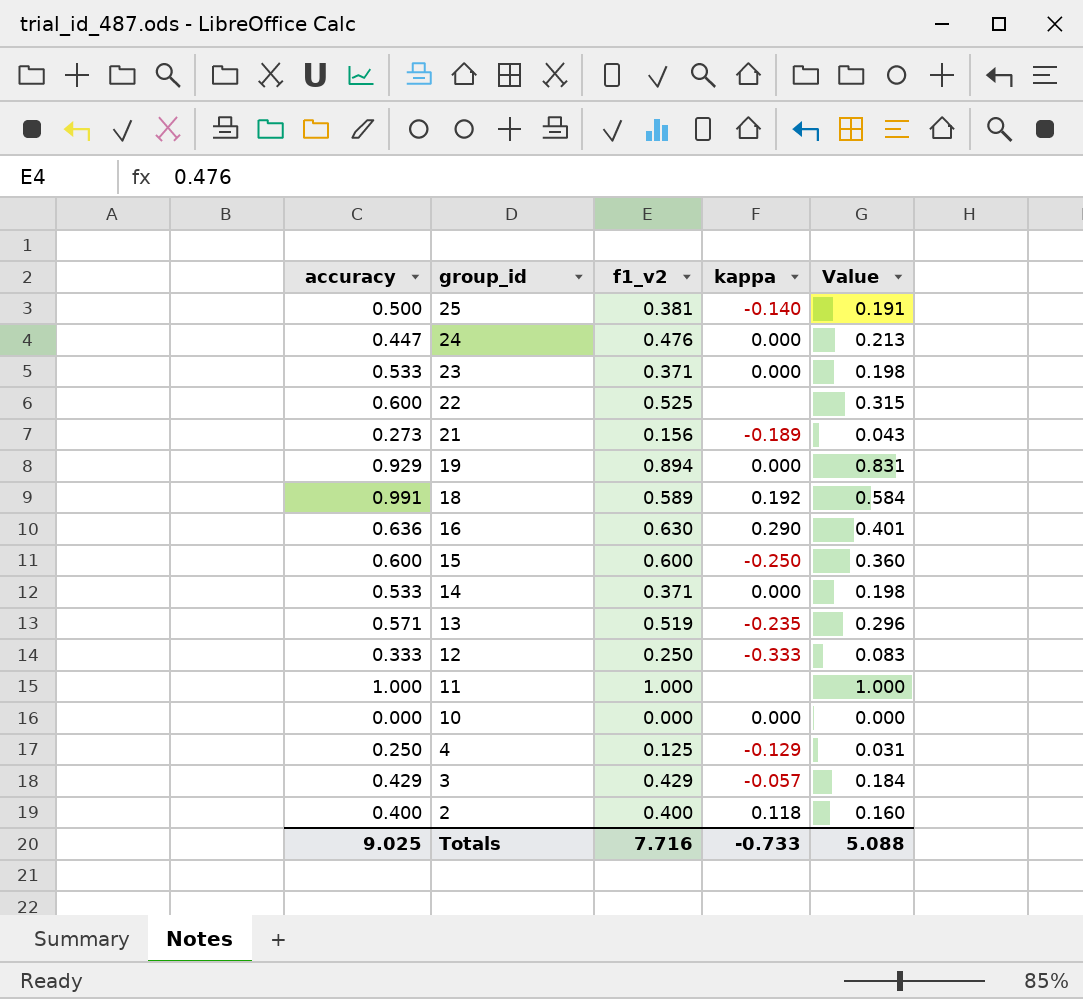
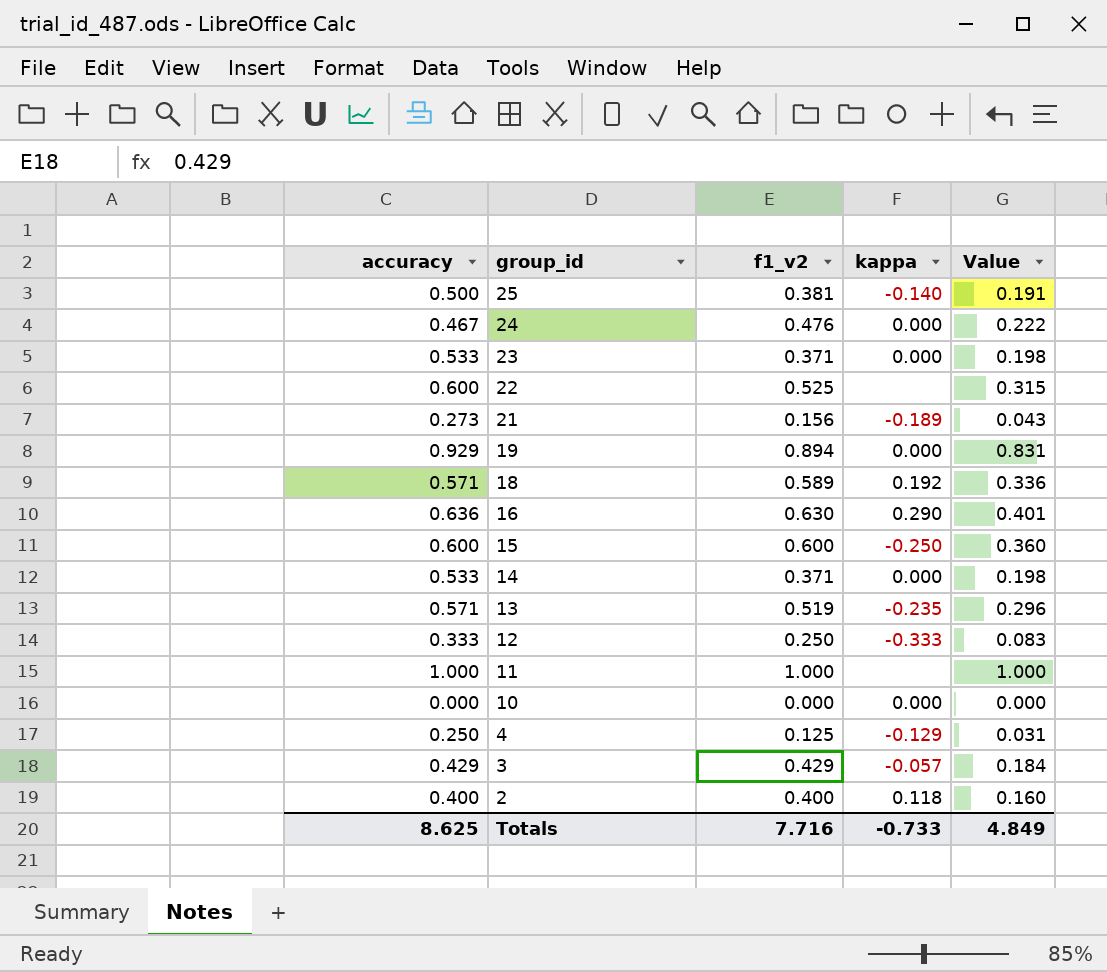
24 | accuracy: 0.447 -> 0.467
24 | Value: 0.213 -> 0.222
18 | accuracy: 0.991 -> 0.571
18 | Value: 0.584 -> 0.336
Totals | accuracy: 9.025 -> 8.625
Totals | Value: 5.088 -> 4.849

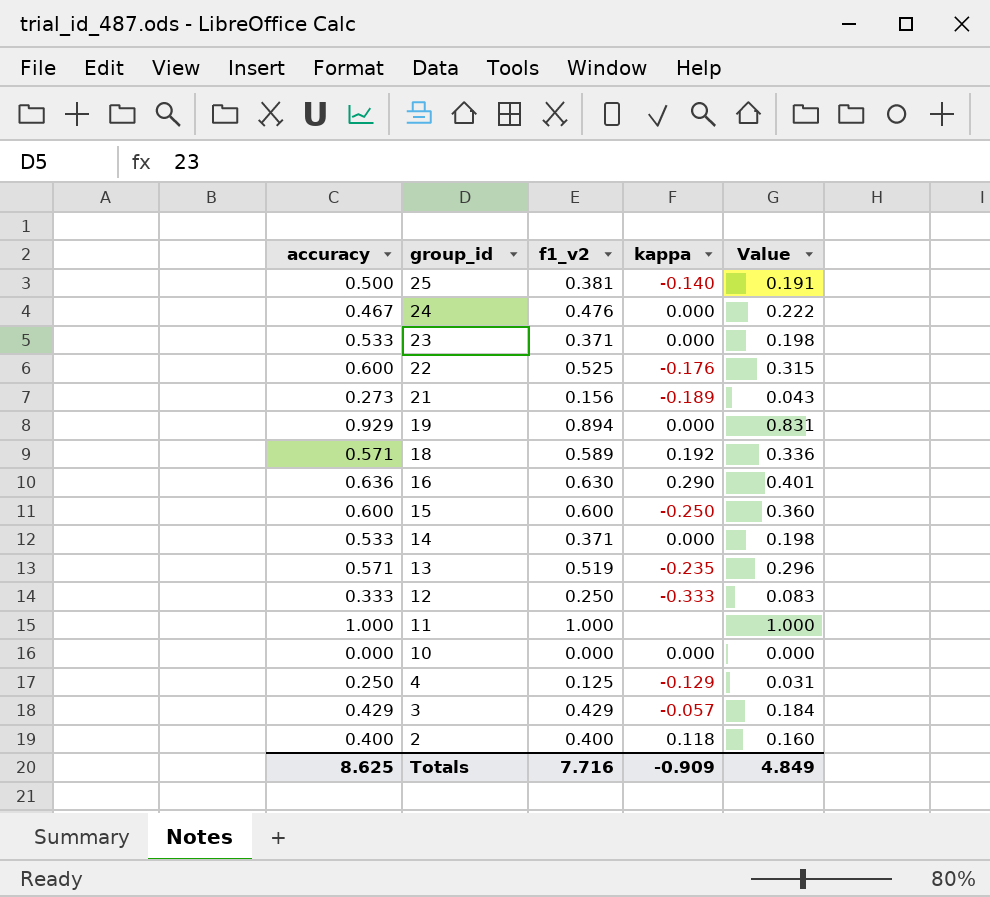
22 | kappa: none -> -0.176
Totals | kappa: -0.733 -> -0.909

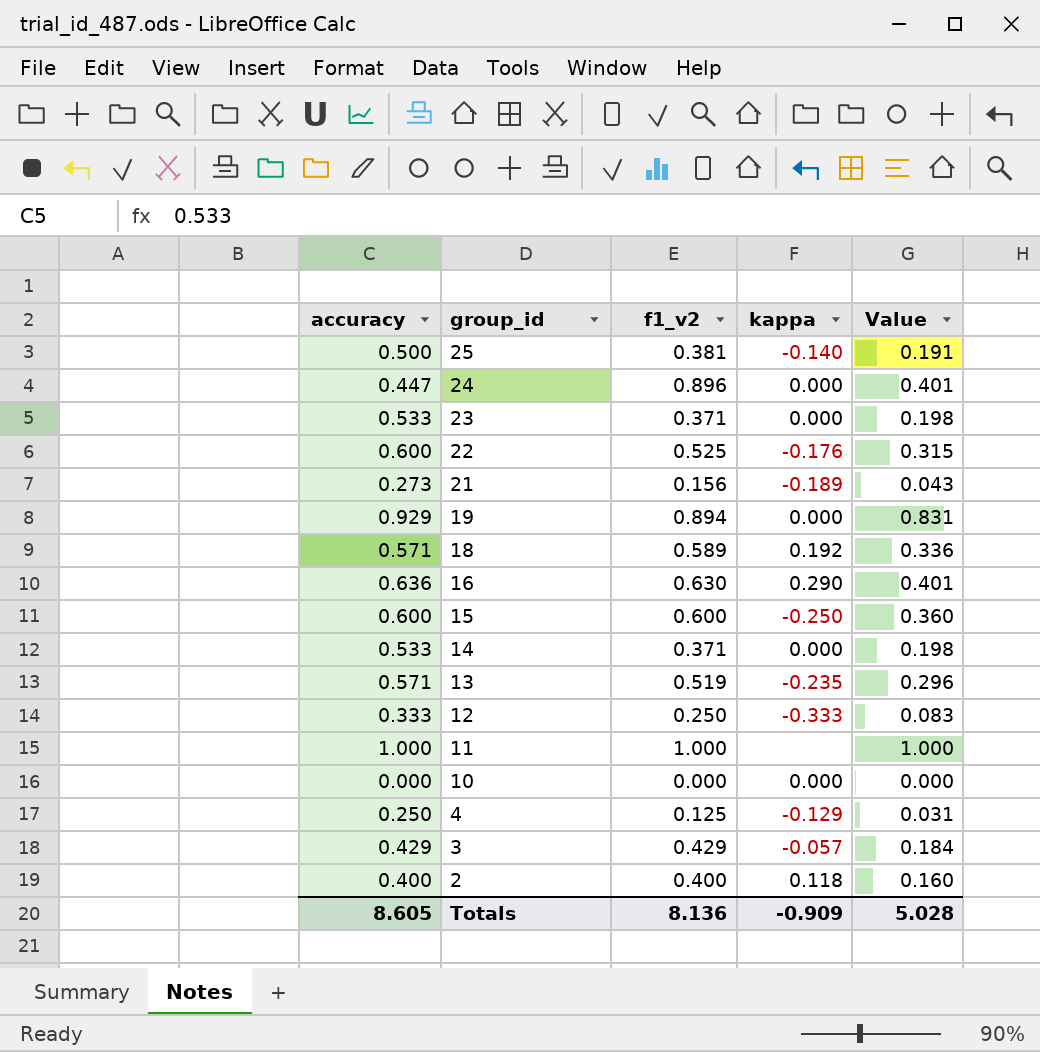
24 | accuracy: 0.467 -> 0.447
24 | f1_v2: 0.476 -> 0.896
24 | Value: 0.222 -> 0.401
Totals | accuracy: 8.625 -> 8.605
Totals | f1_v2: 7.716 -> 8.136
Totals | Value: 4.849 -> 5.028

